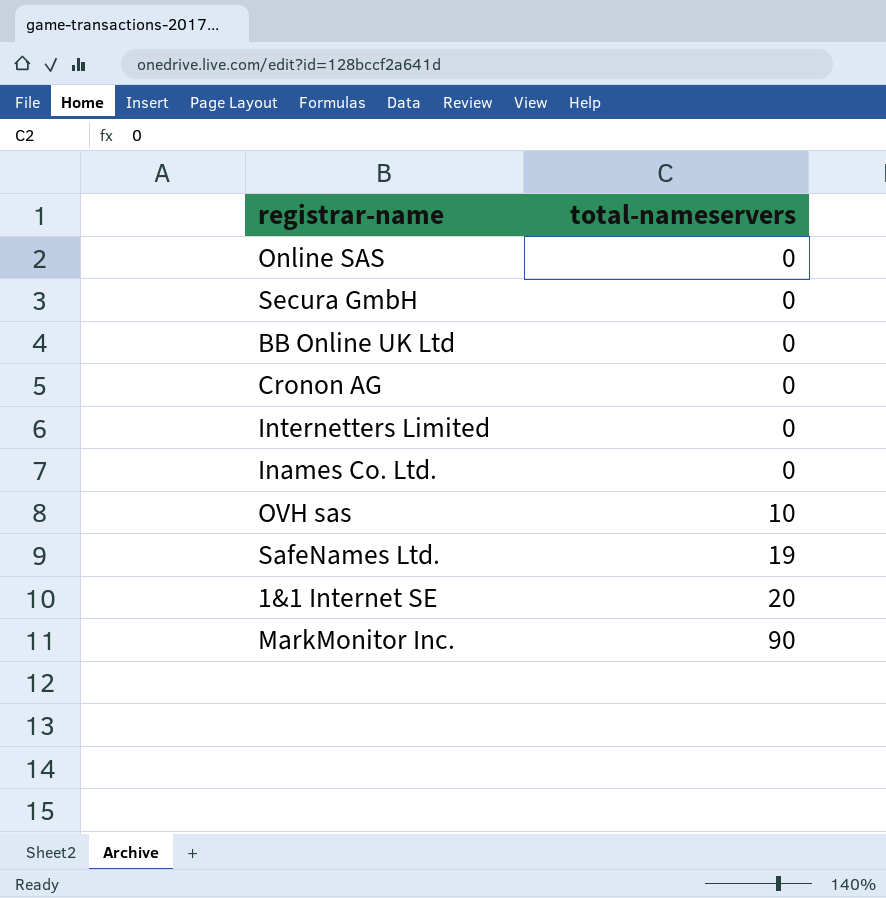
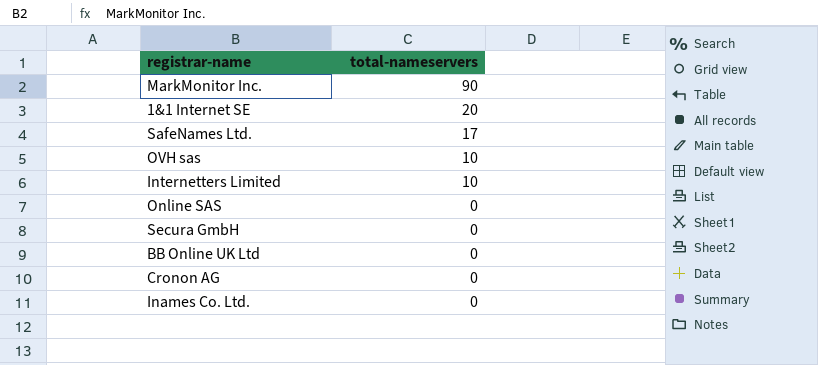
row order: total-nameservers ascending -> total-nameservers descending
SafeNames Ltd. | total-nameservers: 19 -> 17
Internetters Limited | total-nameservers: 0 -> 10

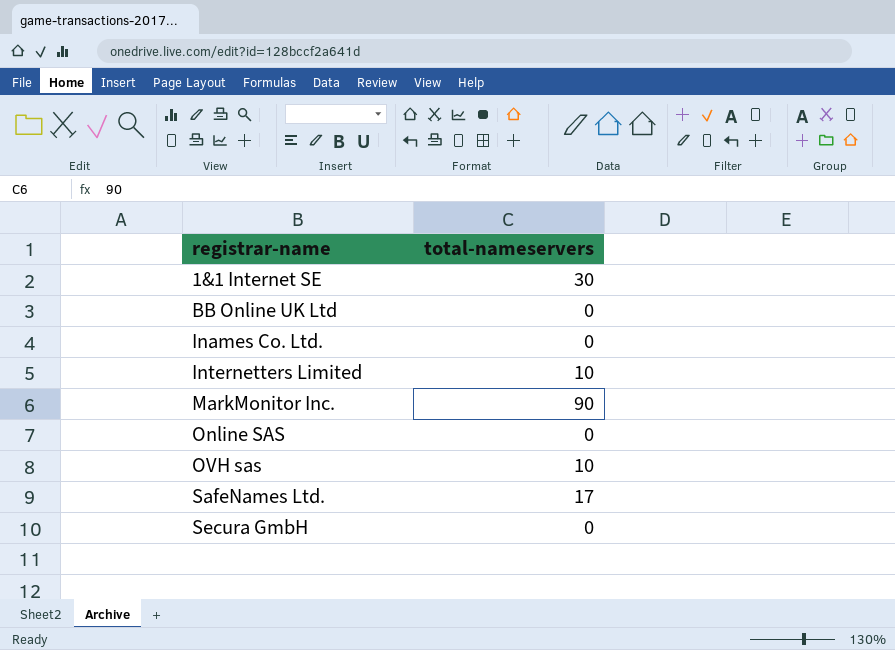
row order: total-nameservers descending -> registrar-name ascending
row Cronon AG: 0 -> none
1&1 Internet SE | total-nameservers: 20 -> 30

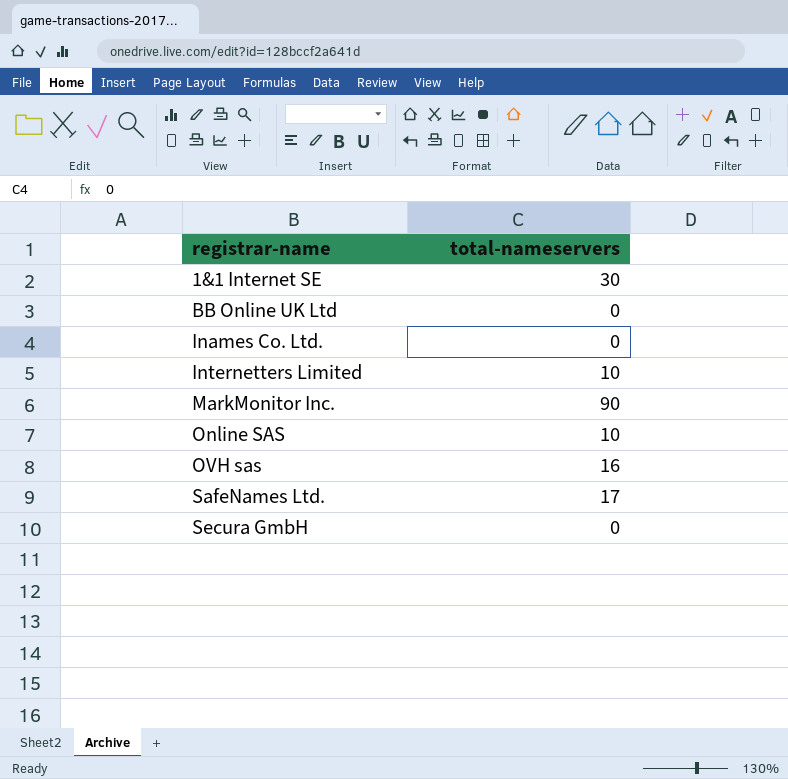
Online SAS | total-nameservers: 0 -> 10
OVH sas | total-nameservers: 10 -> 16

